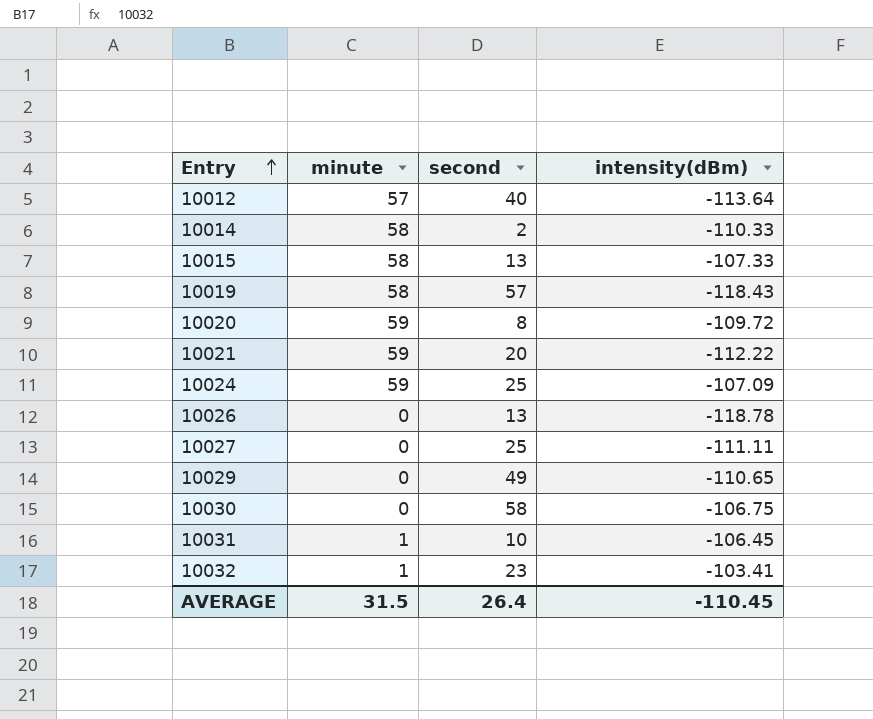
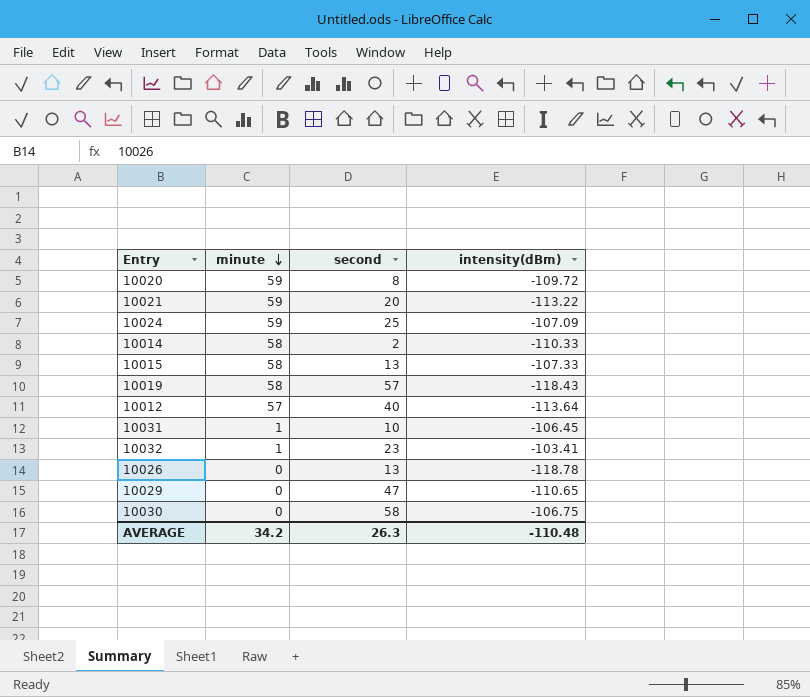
row order: Entry ascending -> minute descending
row 10027: 0 | 25 | -111.11 -> none
10021 | intensity(dBm): -112.22 -> -113.22
10029 | second: 49 -> 47
AVERAGE | minute: 31.5 -> 34.2
AVERAGE | second: 26.4 -> 26.3
AVERAGE | intensity(dBm): -110.45 -> -110.48

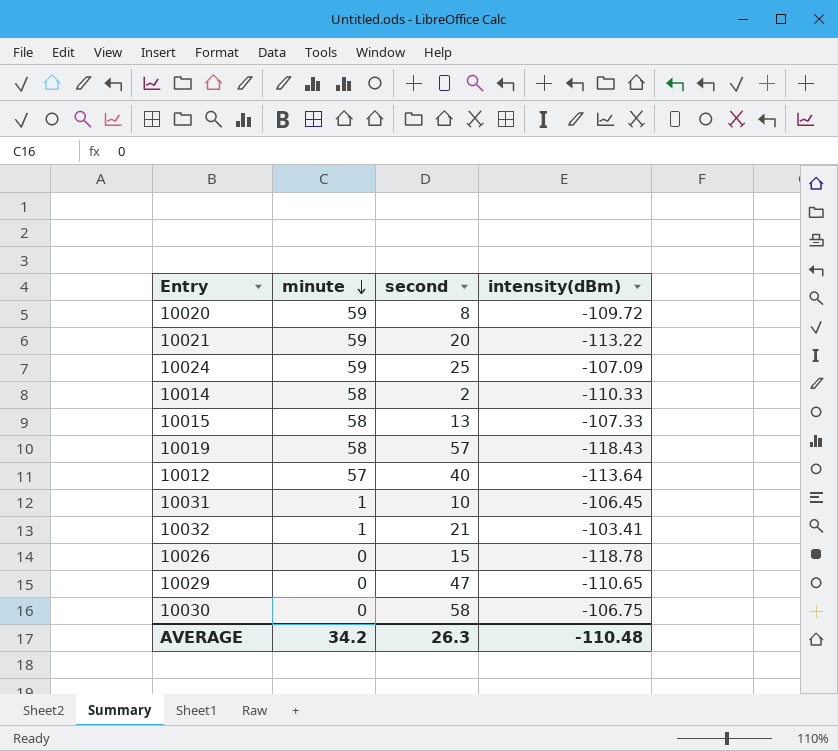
10032 | second: 23 -> 21
10026 | second: 13 -> 15

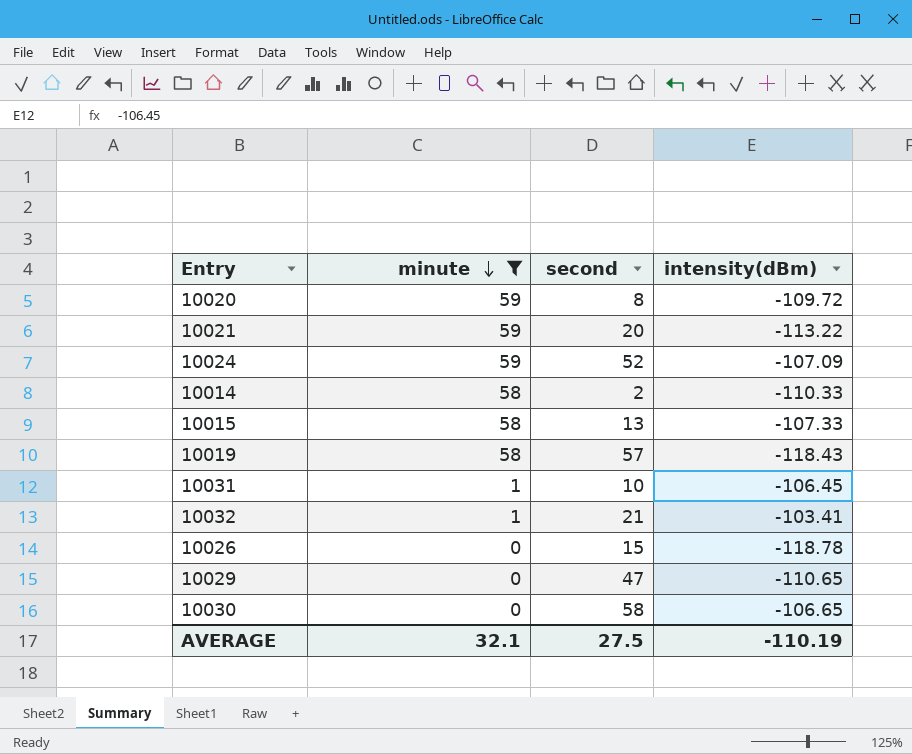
filter: none -> minute != 57
10024 | second: 25 -> 52
10030 | intensity(dBm): -106.75 -> -106.65
AVERAGE | minute: 34.2 -> 32.1
AVERAGE | second: 26.3 -> 27.5
AVERAGE | intensity(dBm): -110.48 -> -110.19

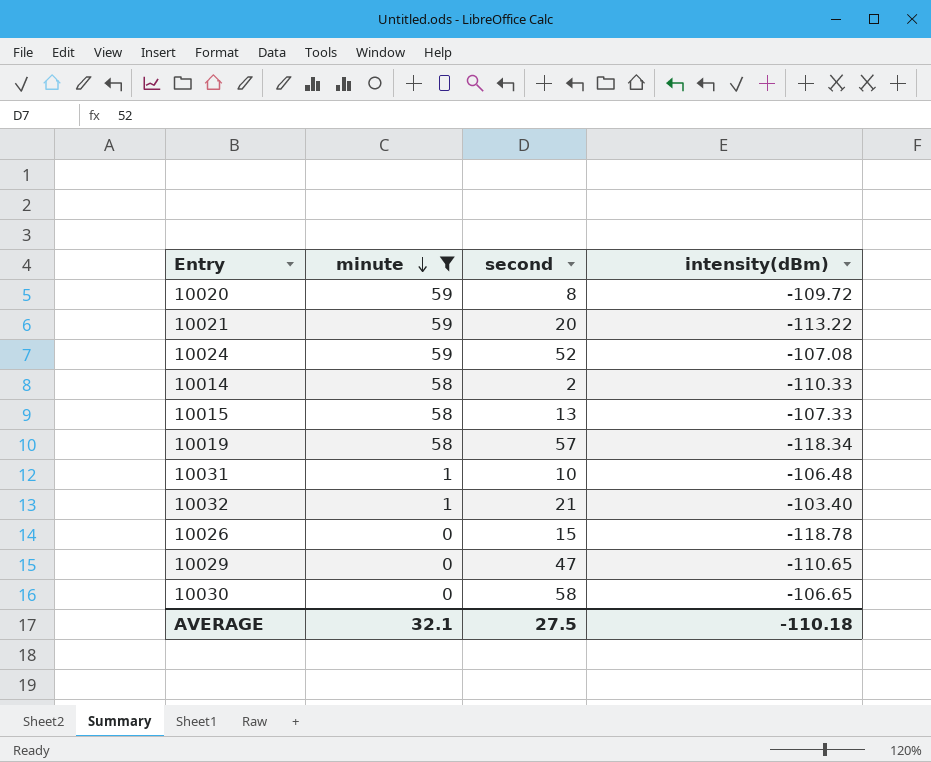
10024 | intensity(dBm): -107.09 -> -107.08
10019 | intensity(dBm): -118.43 -> -118.34
10031 | intensity(dBm): -106.45 -> -106.48
10032 | intensity(dBm): -103.41 -> -103.40
AVERAGE | intensity(dBm): -110.19 -> -110.18

